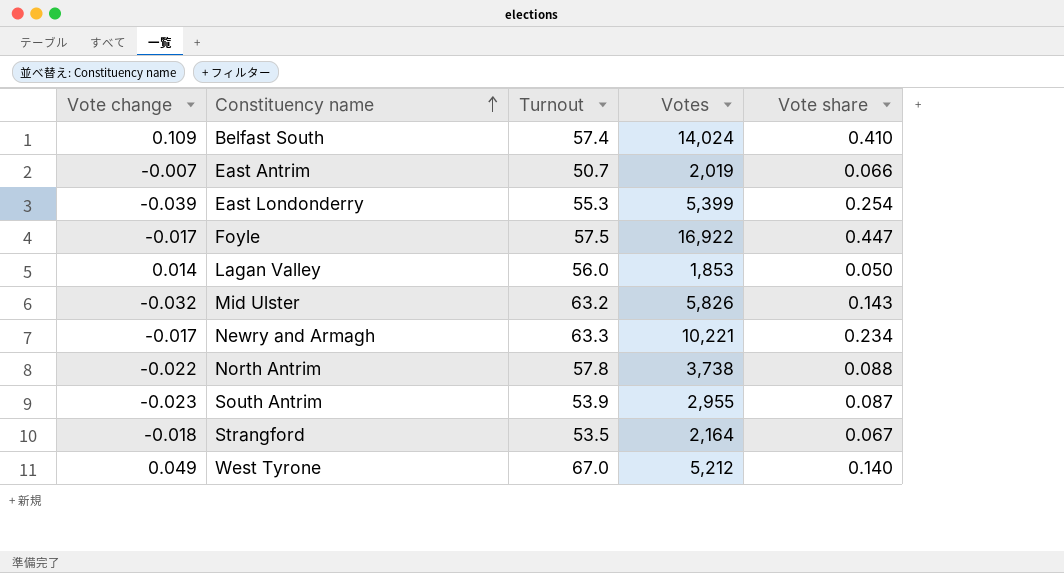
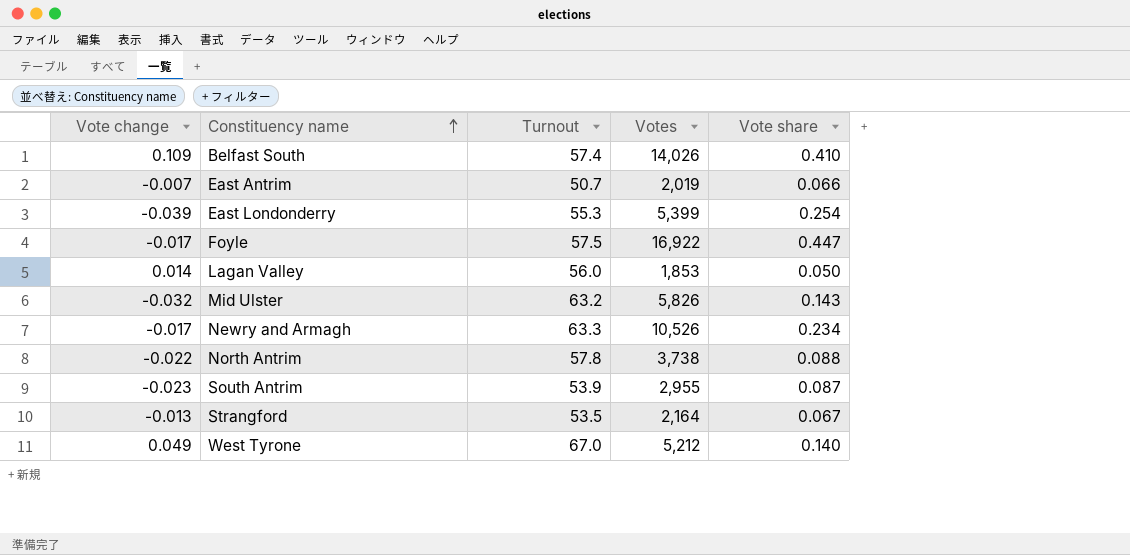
Belfast South | Votes: 14,024 -> 14,026
Newry and Armagh | Votes: 10,221 -> 10,526
Strangford | Vote change: -0.018 -> -0.013

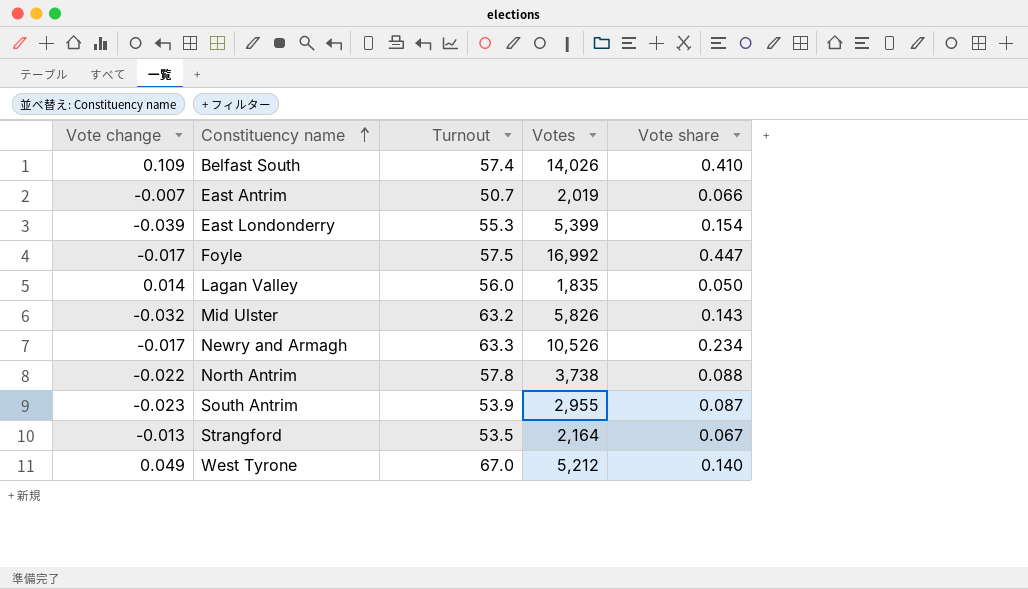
East Londonderry | Vote share: 0.254 -> 0.154
Foyle | Votes: 16,922 -> 16,992
Lagan Valley | Votes: 1,853 -> 1,835

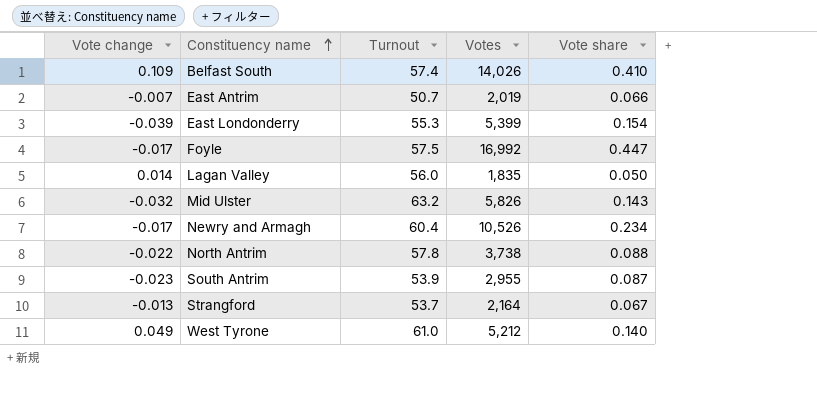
Newry and Armagh | Turnout: 63.3 -> 60.4
Strangford | Turnout: 53.5 -> 53.7
West Tyrone | Turnout: 67.0 -> 61.0

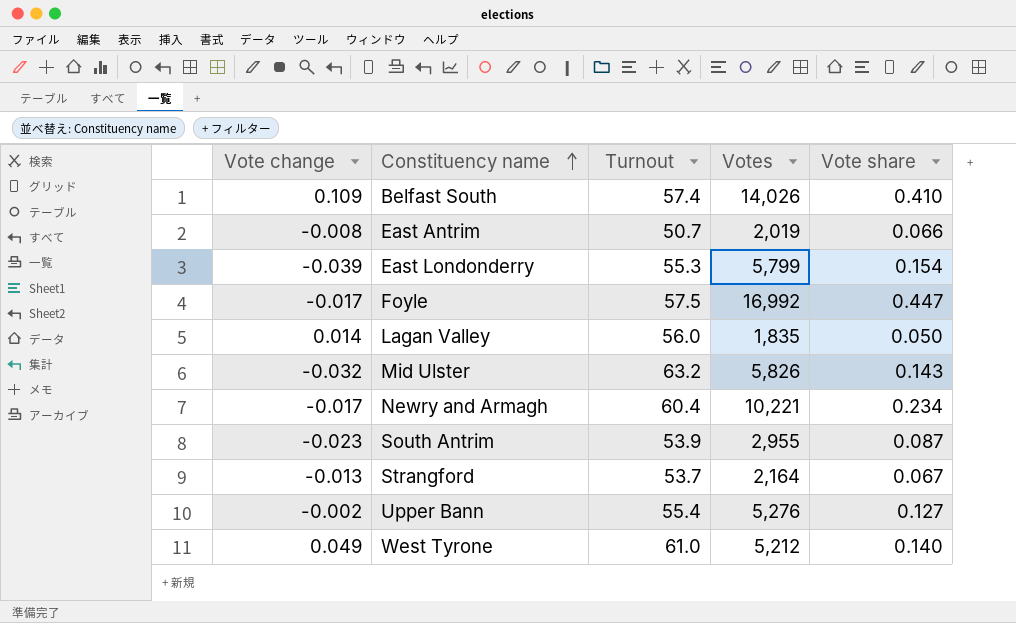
row North Antrim: -0.022 | 57.8 | 3,738 | 0.088 -> none
East Antrim | Vote change: -0.007 -> -0.008
East Londonderry | Votes: 5,399 -> 5,799
Newry and Armagh | Votes: 10,526 -> 10,221
row Upper Bann: none -> -0.002 | 55.4 | 5,276 | 0.127

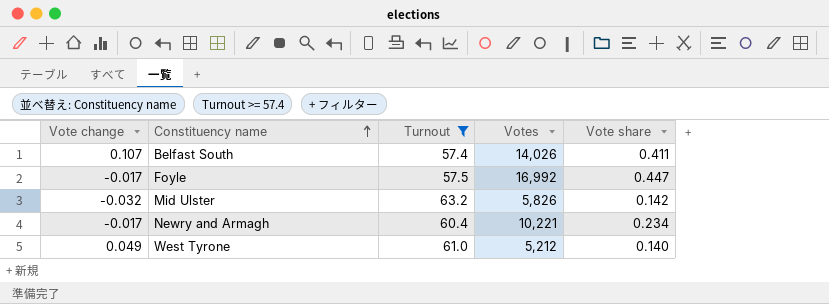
filter: none -> Turnout >= 57.4
Belfast South | Vote change: 0.109 -> 0.107
Belfast South | Vote share: 0.410 -> 0.411
Mid Ulster | Vote share: 0.143 -> 0.142

